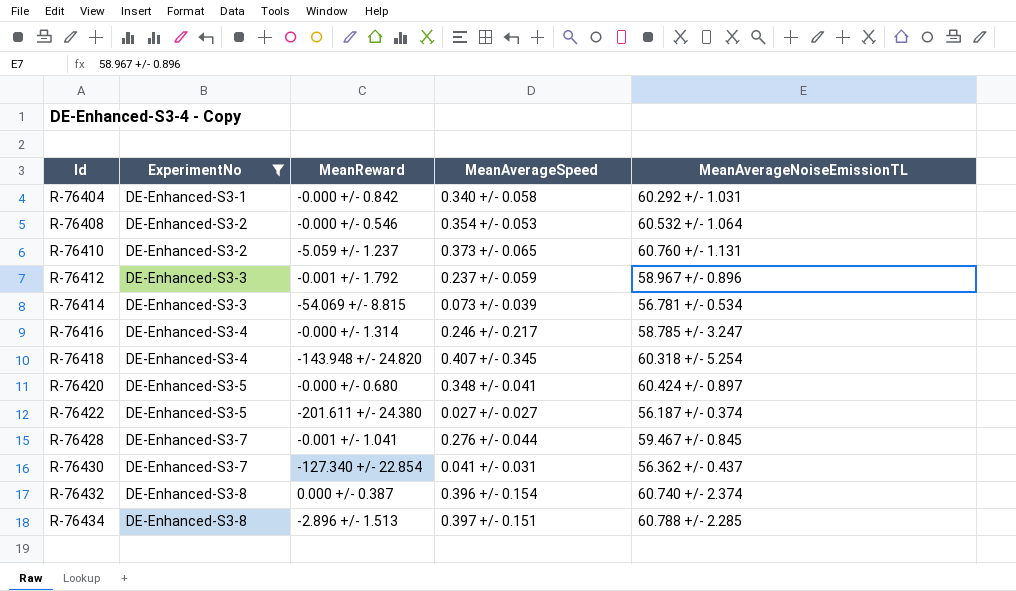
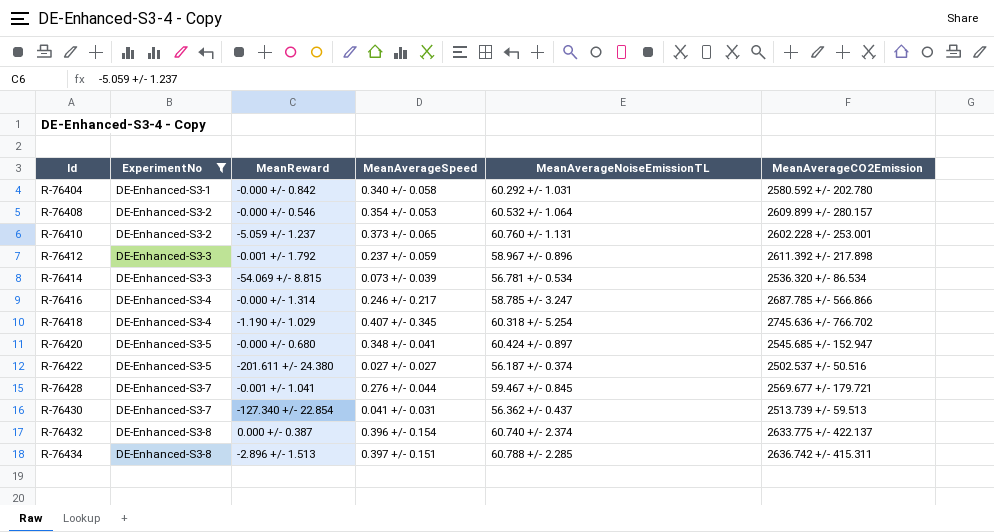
column MeanAverageCO2Emission | position: none -> 6
R-76418 | MeanReward: -143.948 +/- 24.820 -> -1.190 +/- 1.029

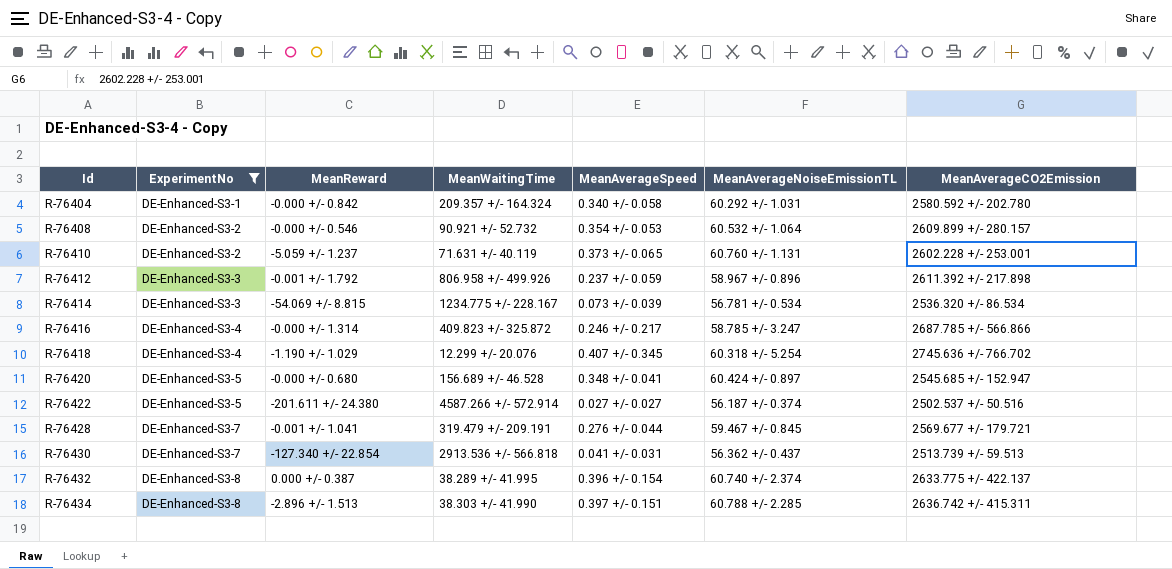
column MeanWaitingTime | position: none -> 4

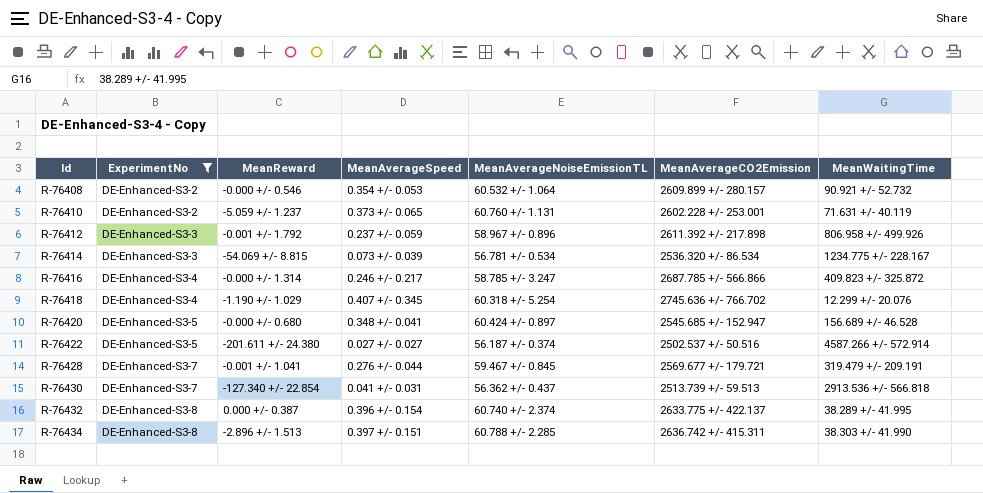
column MeanWaitingTime | position: 4 -> 7
row R-76404: DE-Enhanced-S3-1 | -0.000 +/- 0.842 | 209.357 +/- 164.324 | 0.340 +/- 0.058 | 60.292 +/- 1.031 | 2580.592 +/- 202.780 -> none

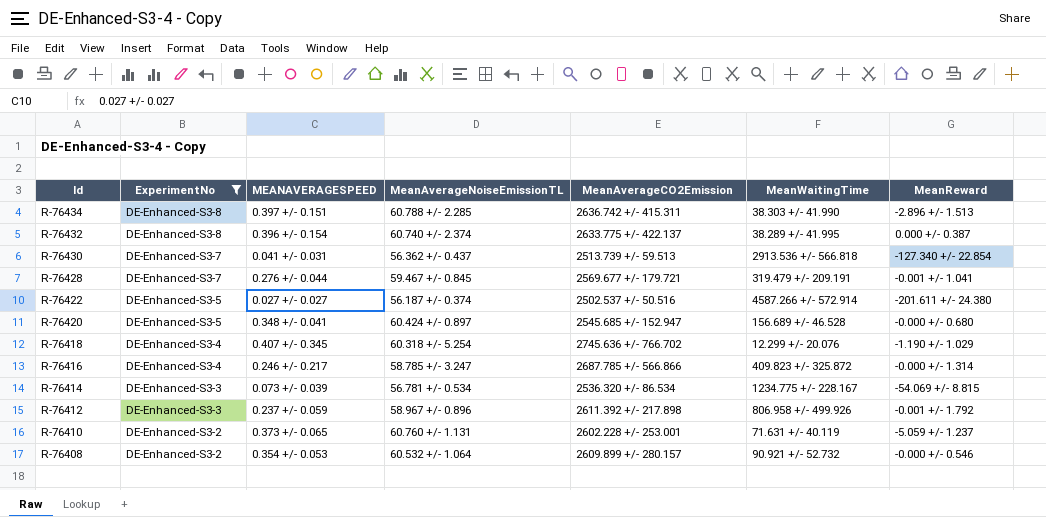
row order: Id ascending -> Id descending
column name: MeanAverageSpeed -> MEANAVERAGESPEED
column MeanReward | position: 3 -> 7

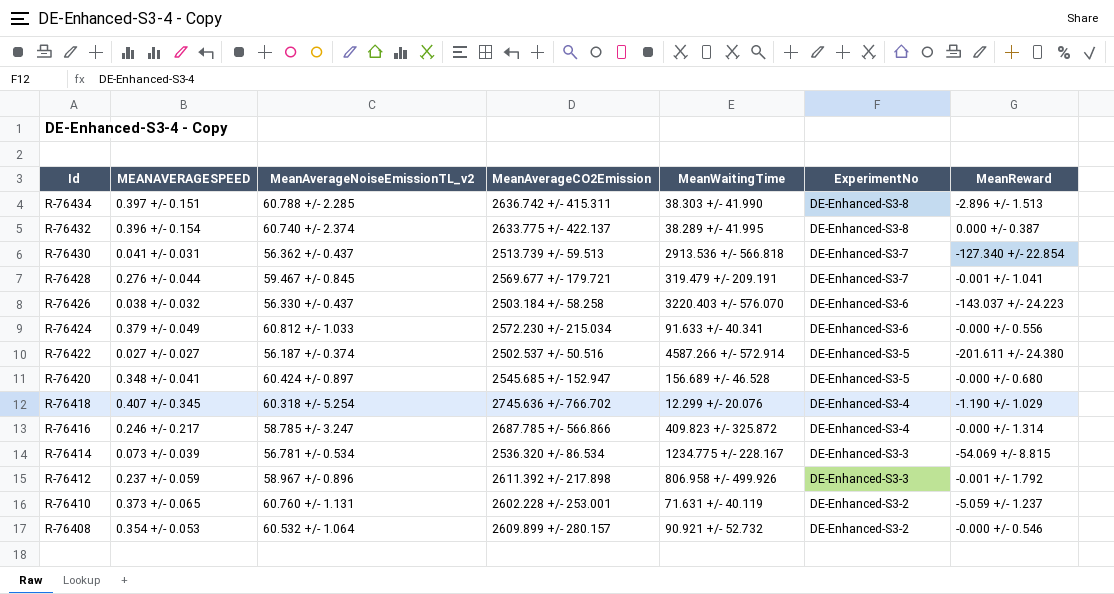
filter: ExperimentNo != DE-Enhanced-S3-6 -> none
column name: MeanAverageNoiseEmissionTL -> MeanAverageNoiseEmissionTL_v2
column ExperimentNo | position: 2 -> 6

